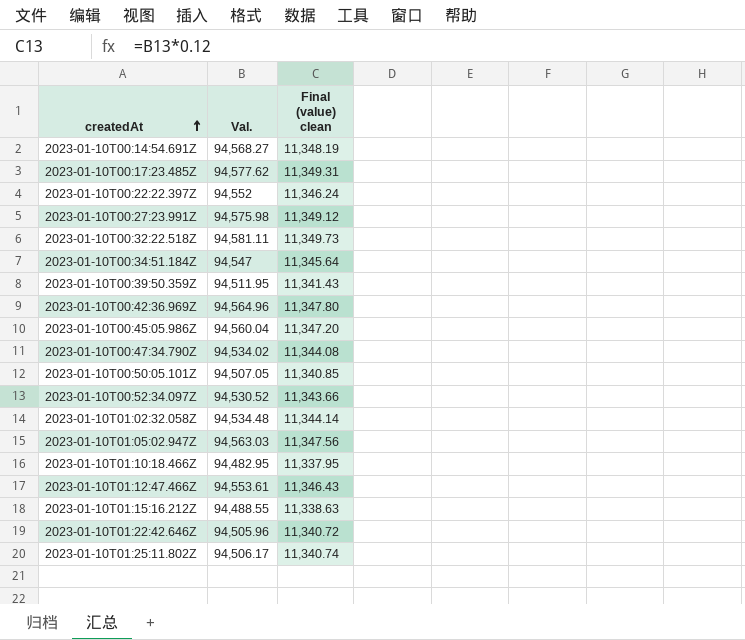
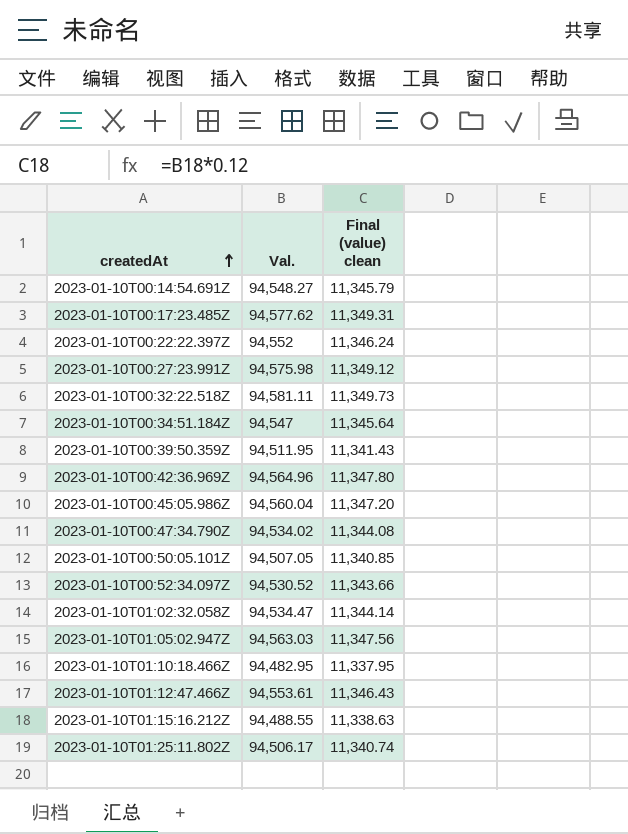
row 2023-01-10T01:22:42.646Z: 94,505.96 | 11,340.72 -> none
2023-01-10T00:14:54.691Z | Val.: 94,568.27 -> 94,548.27
2023-01-10T00:14:54.691Z | Final (value) clean: 11,348.19 -> 11,345.79
2023-01-10T01:02:32.058Z | Val.: 94,534.48 -> 94,534.47

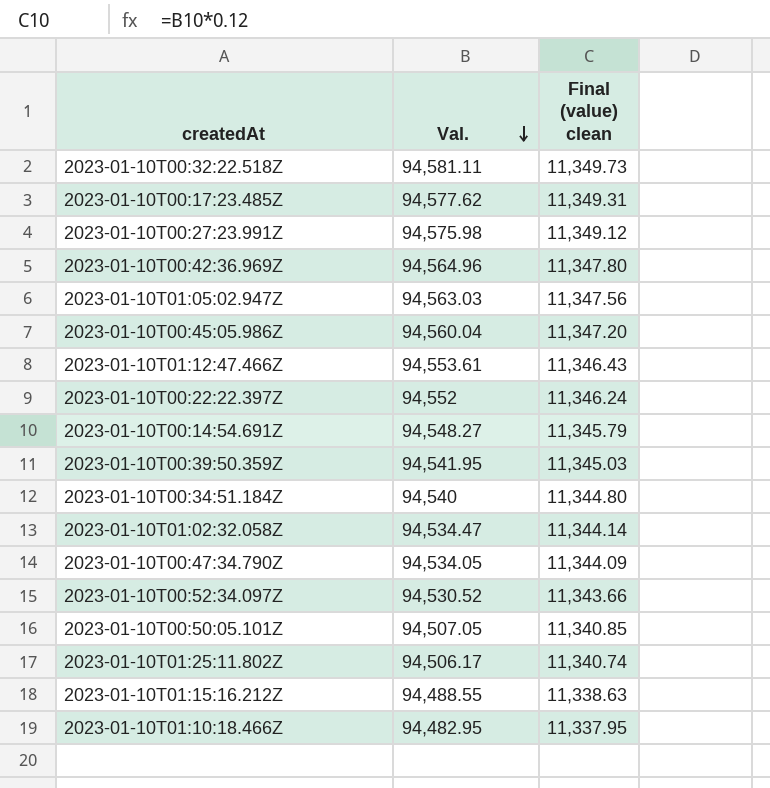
row order: createdAt ascending -> Val. descending
2023-01-10T00:39:50.359Z | Val.: 94,511.95 -> 94,541.95
2023-01-10T00:39:50.359Z | Final (value) clean: 11,341.43 -> 11,345.03
2023-01-10T00:34:51.184Z | Val.: 94,547 -> 94,540
2023-01-10T00:34:51.184Z | Final (value) clean: 11,345.64 -> 11,344.80
2023-01-10T00:47:34.790Z | Val.: 94,534.02 -> 94,534.05
2023-01-10T00:47:34.790Z | Final (value) clean: 11,344.08 -> 11,344.09

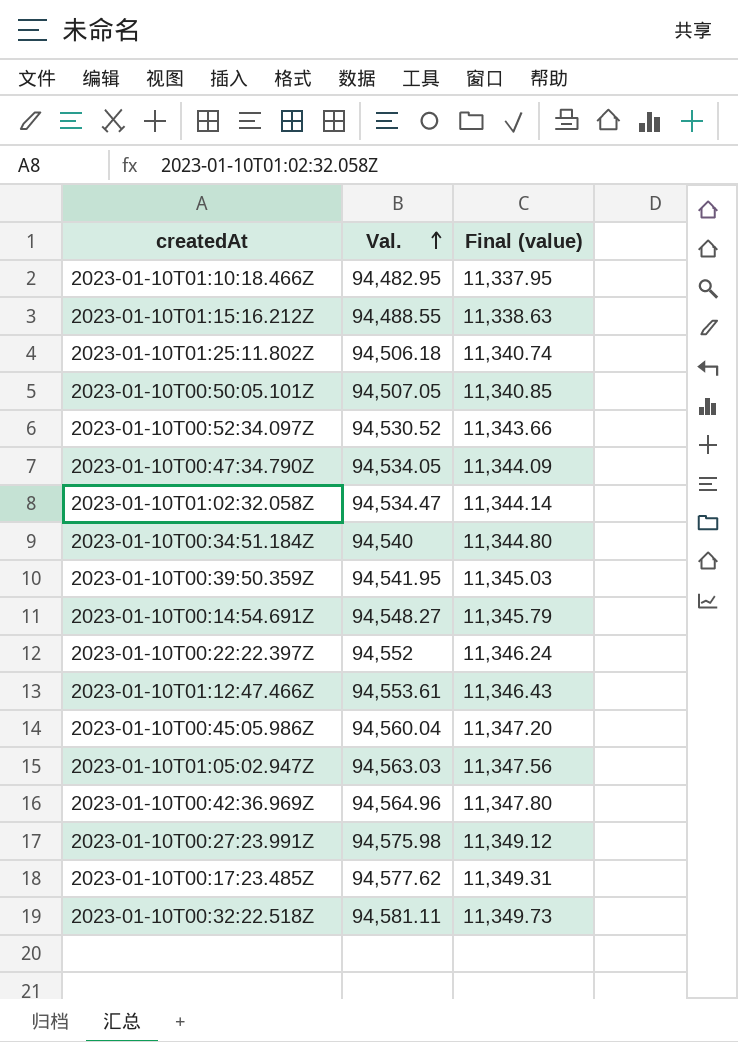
row order: Val. descending -> Val. ascending
column name: Final (value) clean -> Final (value)
2023-01-10T01:25:11.802Z | Val.: 94,506.17 -> 94,506.18

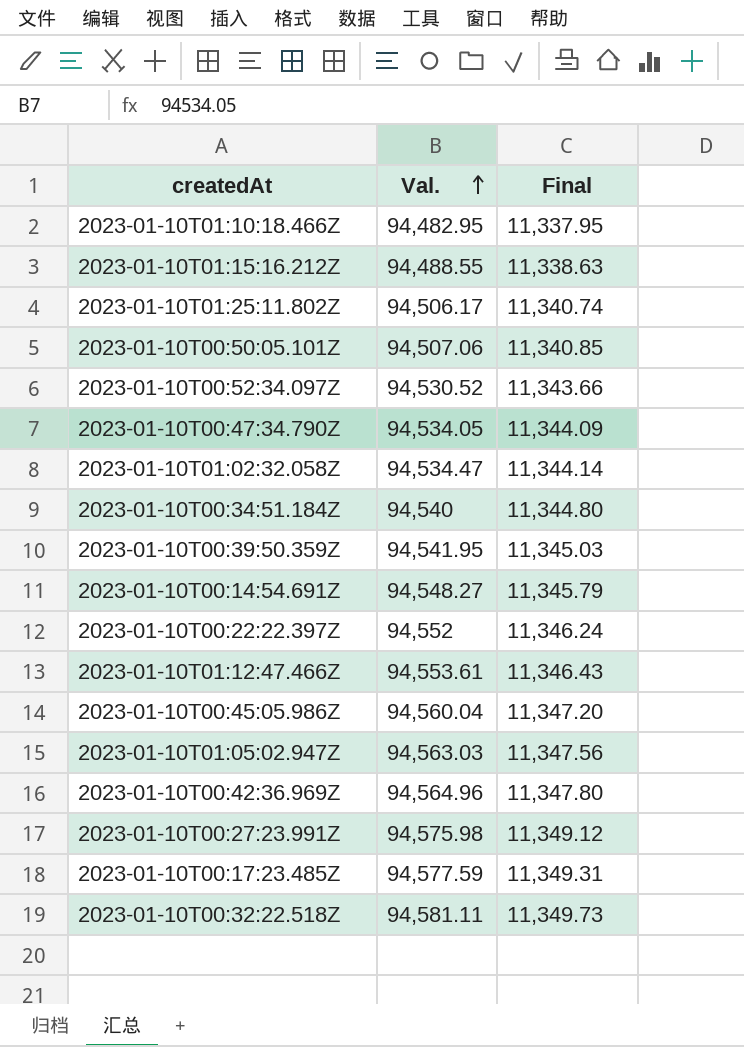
column name: Final (value) -> Final
2023-01-10T01:25:11.802Z | Val.: 94,506.18 -> 94,506.17
2023-01-10T00:50:05.101Z | Val.: 94,507.05 -> 94,507.06
2023-01-10T00:17:23.485Z | Val.: 94,577.62 -> 94,577.59

